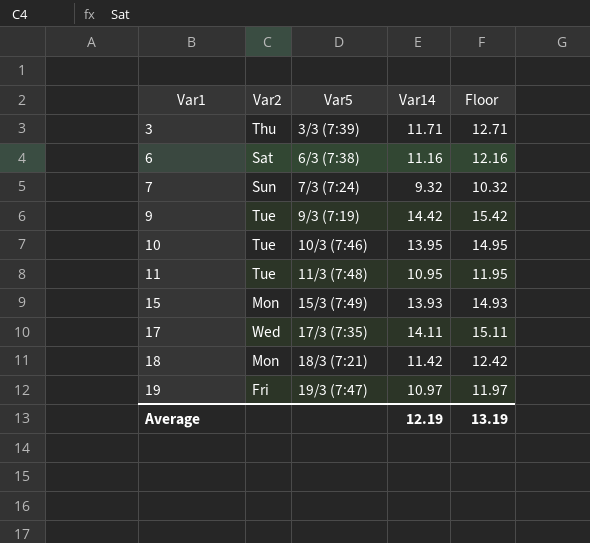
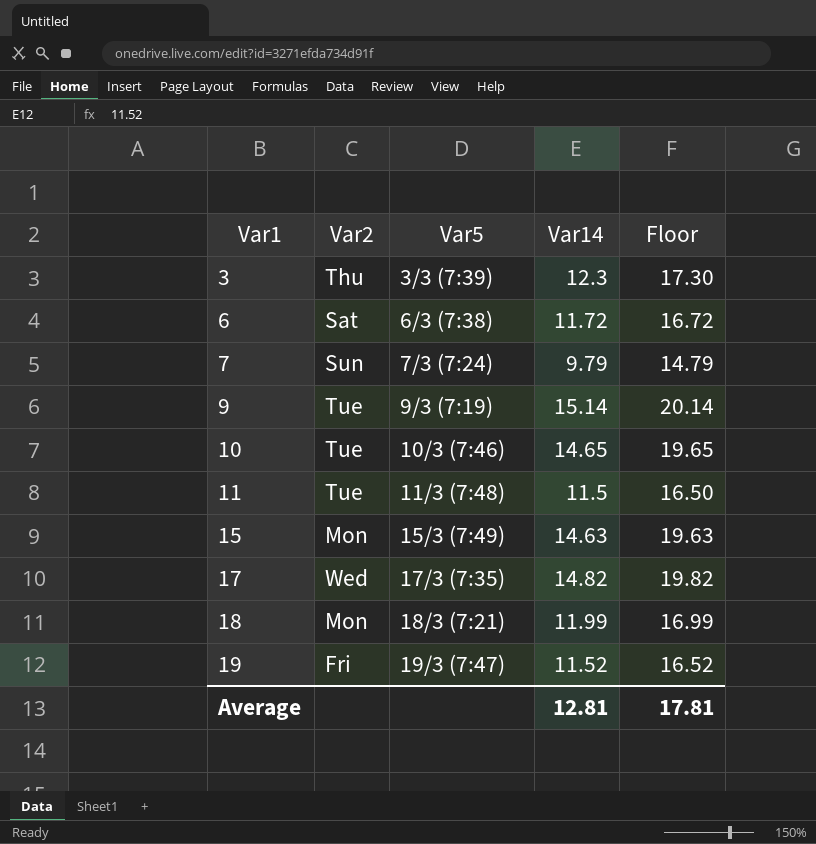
column Floor | formula: [Var14] + 1 -> [Var14] + 5
3 | Var14: 11.71 -> 12.3
6 | Var14: 11.16 -> 11.72
7 | Var14: 9.32 -> 9.79
9 | Var14: 14.42 -> 15.14
10 | Var14: 13.95 -> 14.65
11 | Var14: 10.95 -> 11.5
15 | Var14: 13.93 -> 14.63
17 | Var14: 14.11 -> 14.82
18 | Var14: 11.42 -> 11.99
19 | Var14: 10.97 -> 11.52
Average | Var14: 12.19 -> 12.81
Average | Floor: 13.19 -> 17.81

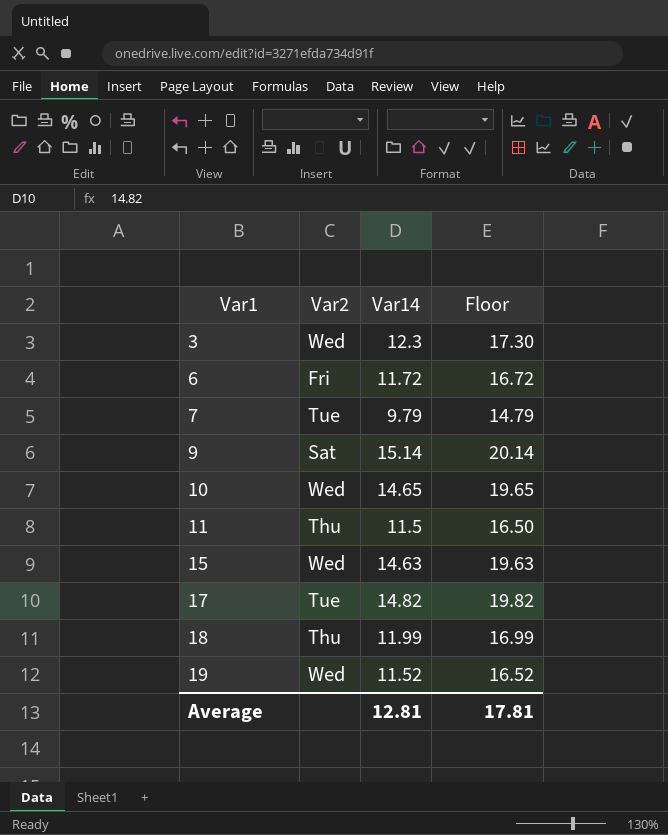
column Var5 | position: 3 -> none
3 | Var2: Thu -> Wed
6 | Var2: Sat -> Fri
7 | Var2: Sun -> Tue
9 | Var2: Tue -> Sat
10 | Var2: Tue -> Wed
11 | Var2: Tue -> Thu
15 | Var2: Mon -> Wed
17 | Var2: Wed -> Tue
18 | Var2: Mon -> Thu
19 | Var2: Fri -> Wed

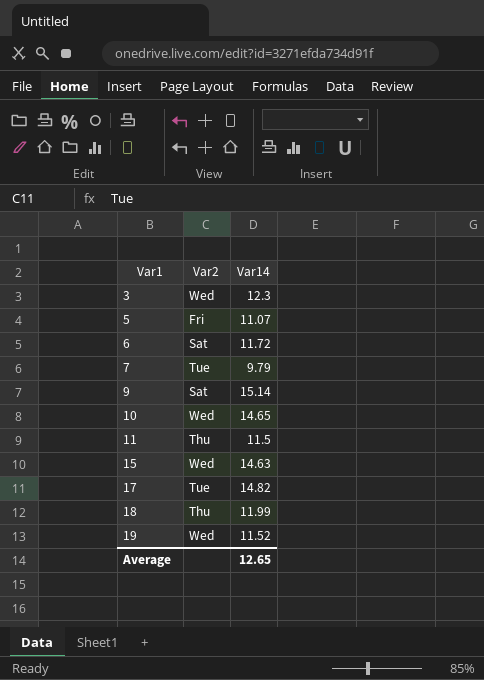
column Floor | formula: [Var14] + 5 -> none
row 5: none -> Fri | 11.07
6 | Var2: Fri -> Sat
Average | Var14: 12.81 -> 12.65

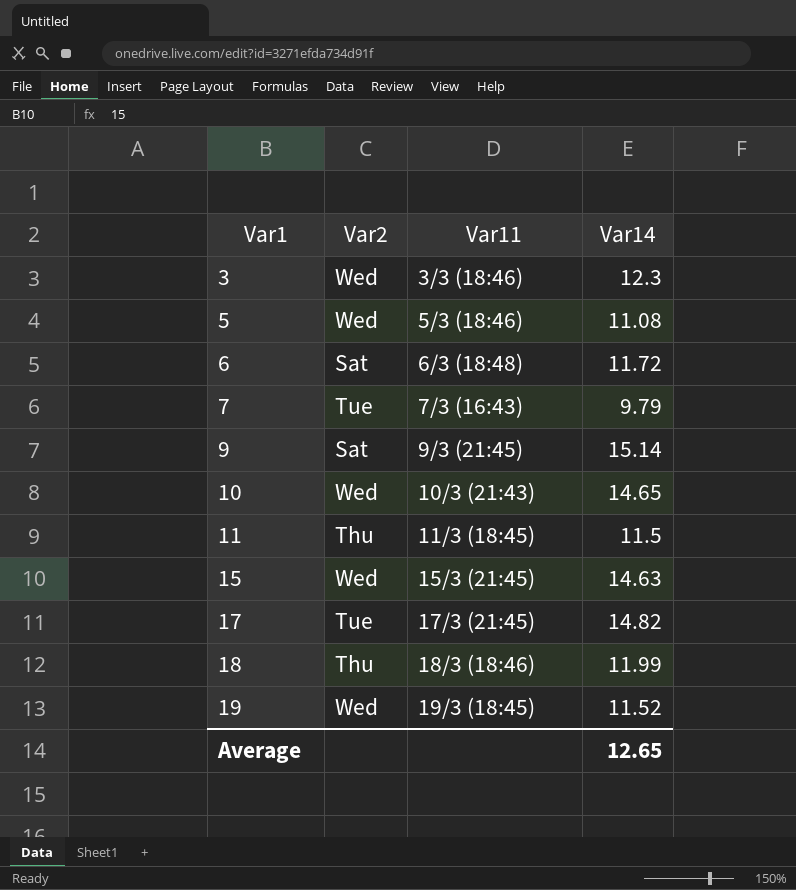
column Var11 | position: none -> 3
5 | Var2: Fri -> Wed
5 | Var14: 11.07 -> 11.08

